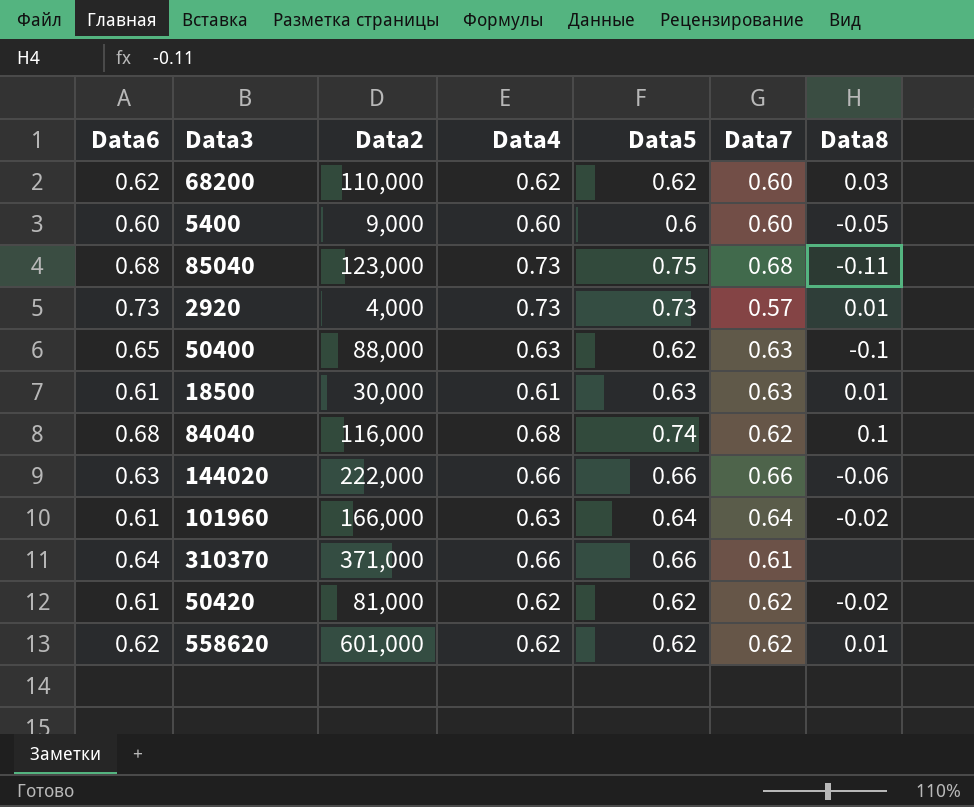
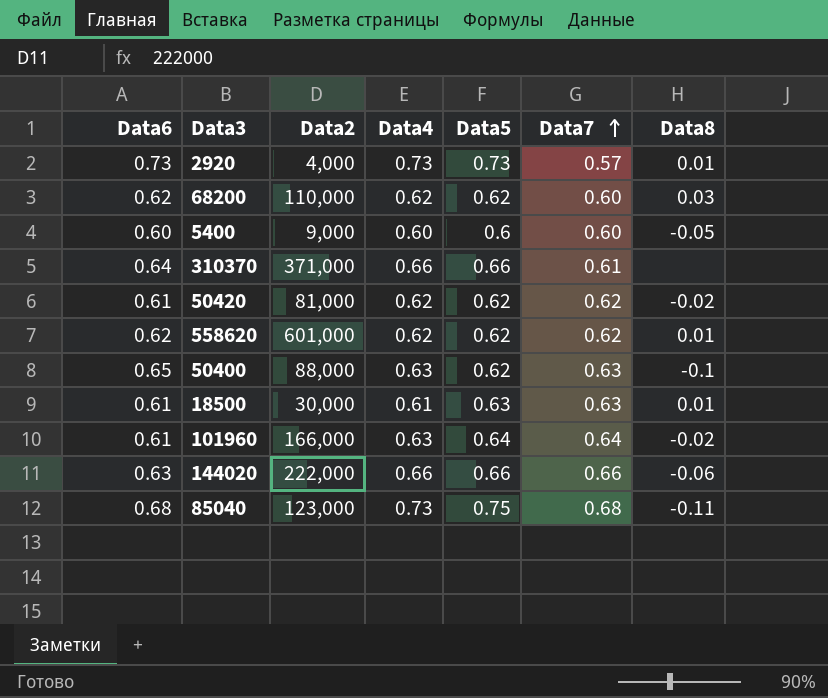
row order: none -> Data7 ascending
row 84040: 0.68 | 116,000 | 0.68 | 0.74 | 0.62 | 0.1 -> none

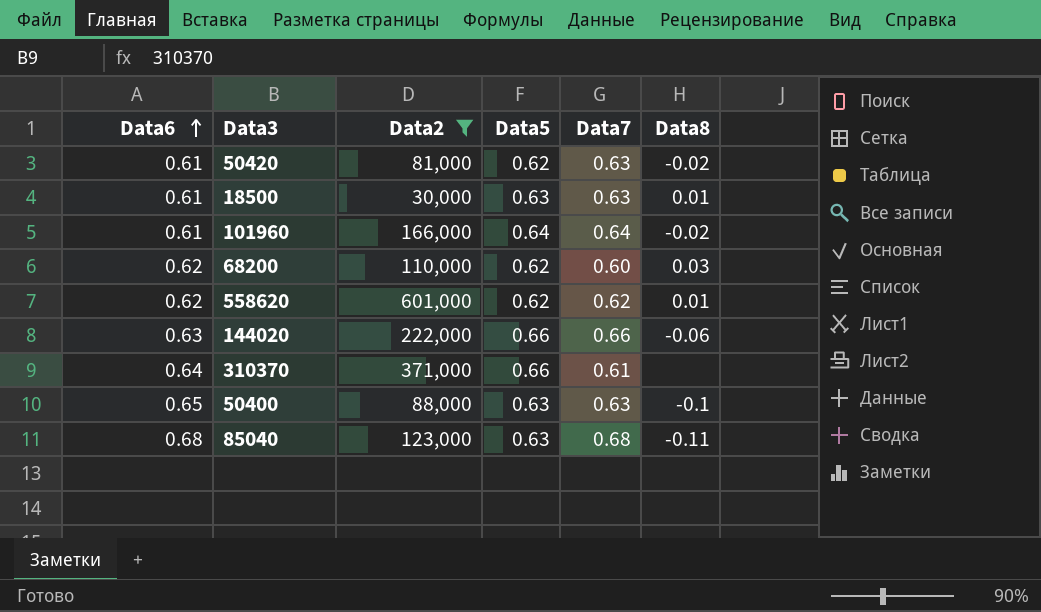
filter: none -> Data2 >= 30,000
row order: Data7 ascending -> Data6 ascending
column Data4 | position: 4 -> none
50420 | Data7: 0.62 -> 0.63
50400 | Data5: 0.62 -> 0.63
85040 | Data5: 0.75 -> 0.63

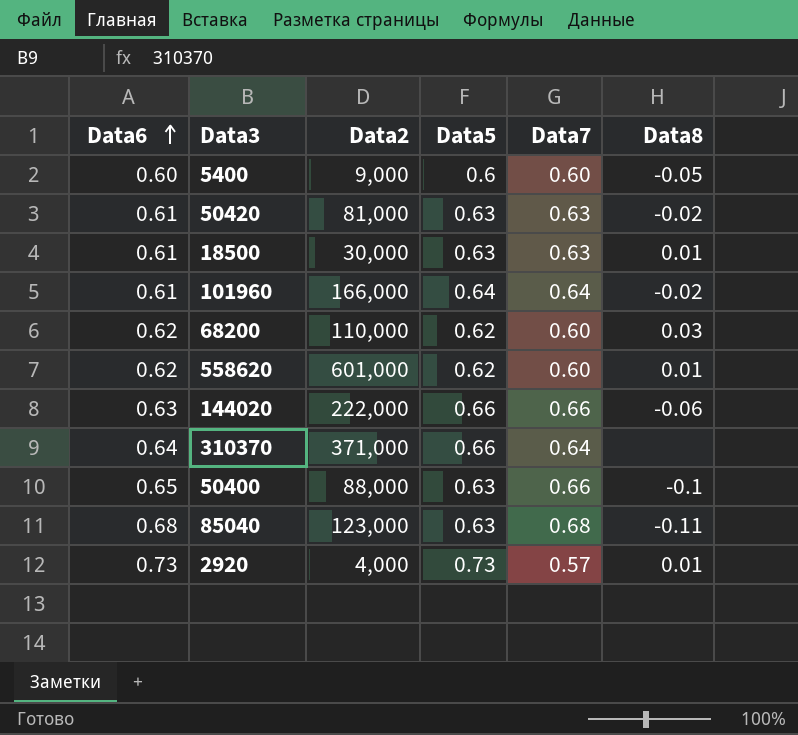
filter: Data2 >= 30,000 -> none
50420 | Data5: 0.62 -> 0.63
558620 | Data7: 0.62 -> 0.60
310370 | Data7: 0.61 -> 0.64
50400 | Data7: 0.63 -> 0.66

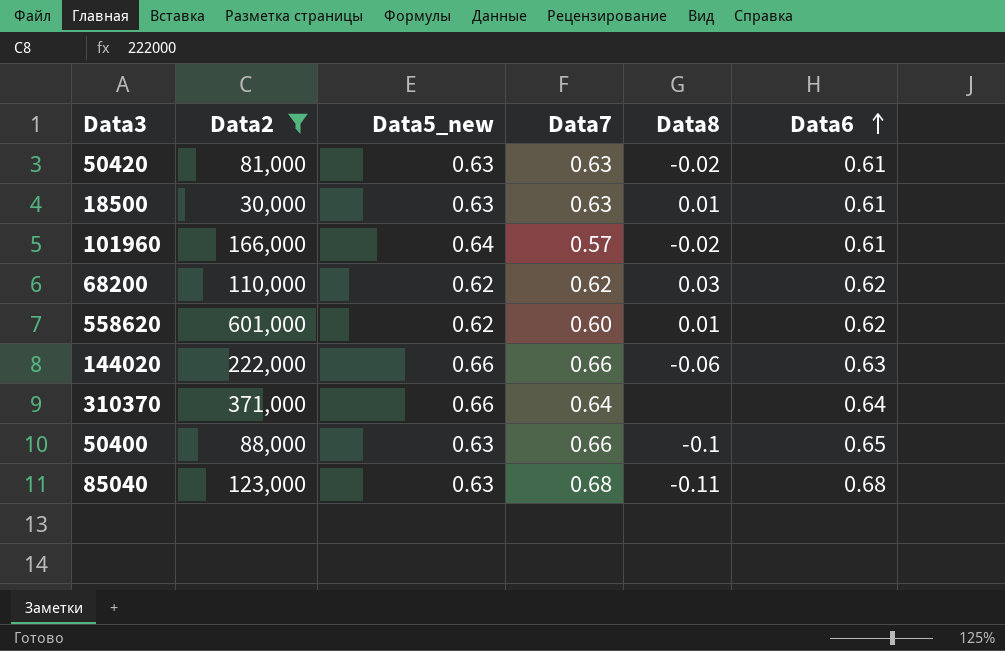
filter: none -> Data2 >= 30,000
column name: Data5 -> Data5_new
column Data6 | position: 1 -> 6
101960 | Data7: 0.64 -> 0.57
68200 | Data7: 0.60 -> 0.62

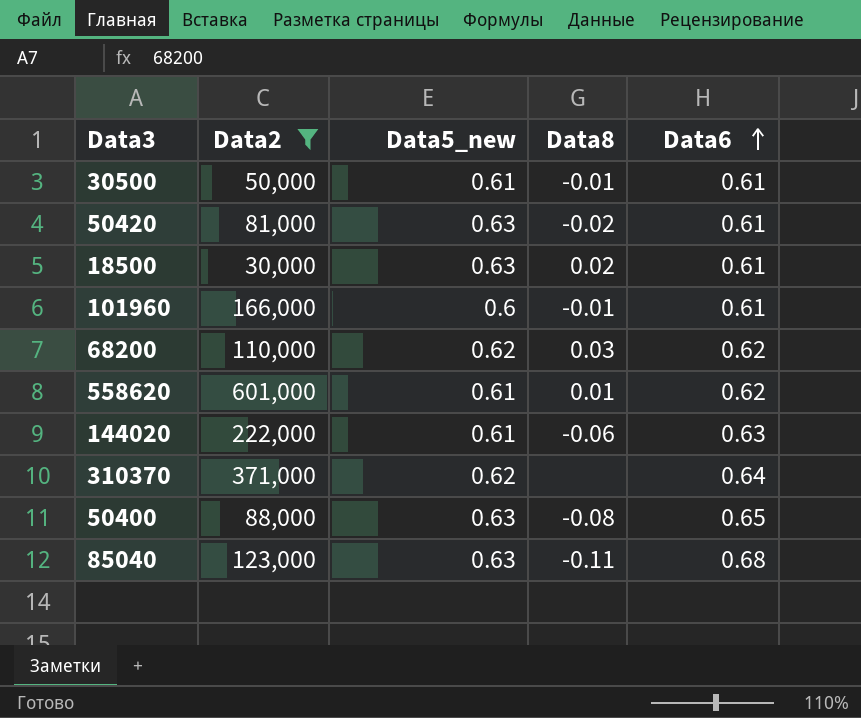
column Data7 | position: 4 -> none
row 30500: none -> 50,000 | 0.61 | -0.01 | 0.61
18500 | Data8: 0.01 -> 0.02
101960 | Data5_new: 0.64 -> 0.6
101960 | Data8: -0.02 -> -0.01
558620 | Data5_new: 0.62 -> 0.61
144020 | Data5_new: 0.66 -> 0.61
310370 | Data5_new: 0.66 -> 0.62
50400 | Data8: -0.1 -> -0.08

